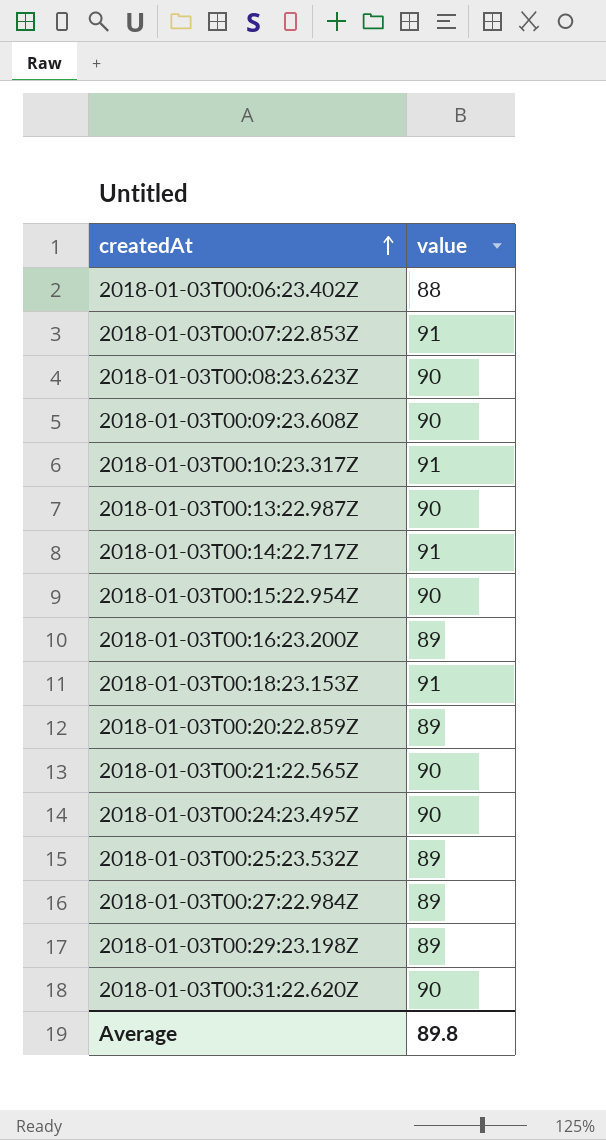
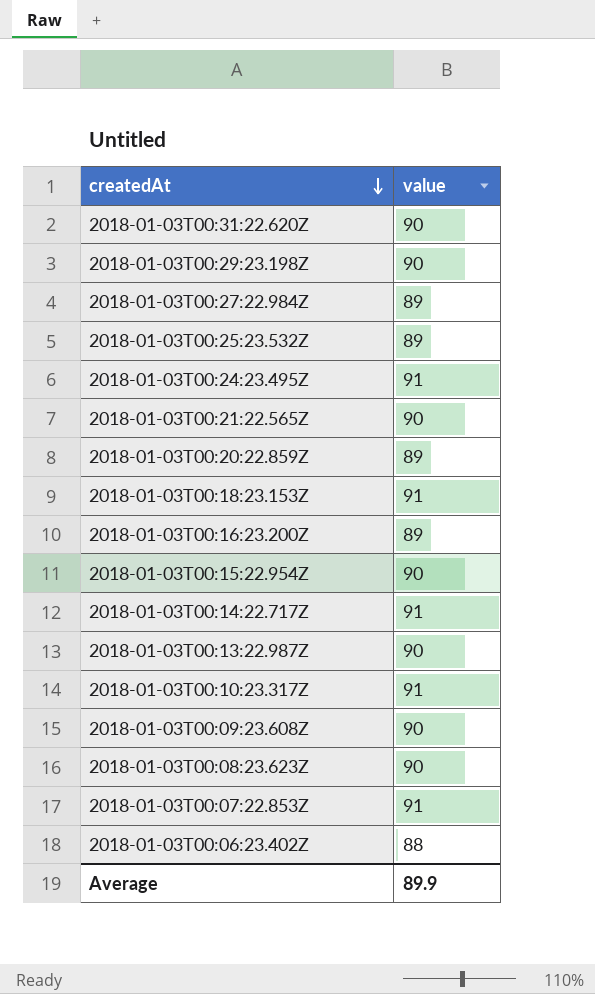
row order: createdAt ascending -> createdAt descending
2018-01-03T00:29:23.198Z | value: 89 -> 90
2018-01-03T00:24:23.495Z | value: 90 -> 91
Average | value: 89.8 -> 89.9

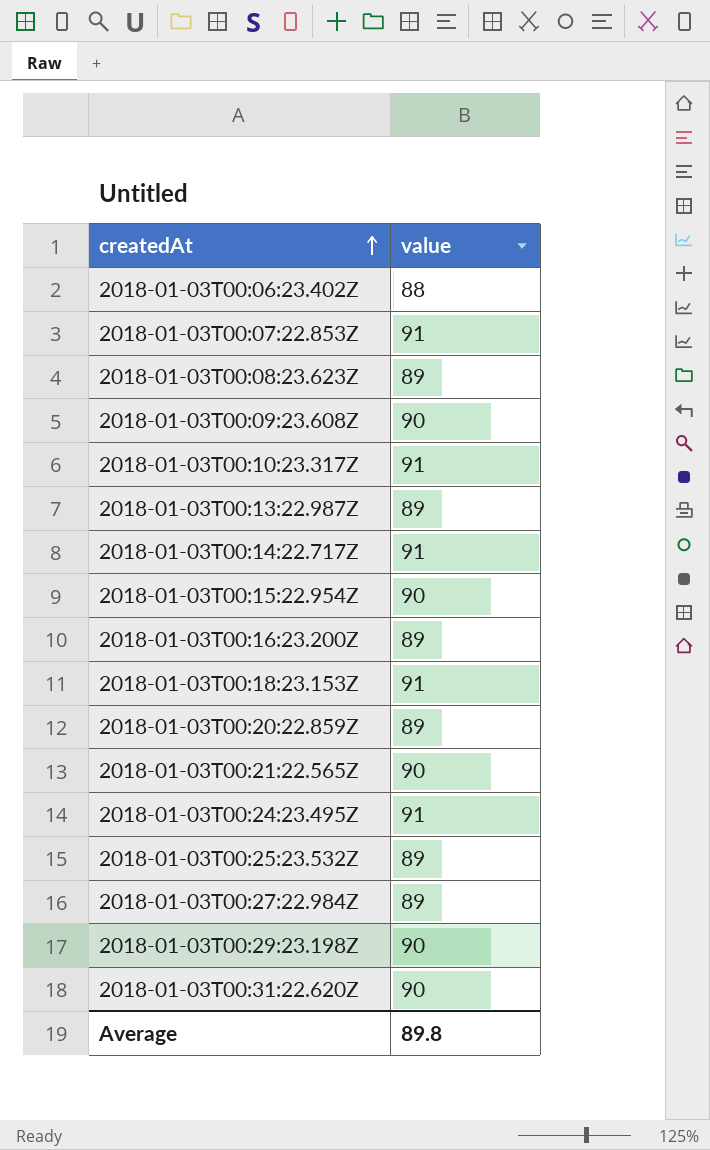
row order: createdAt descending -> createdAt ascending
2018-01-03T00:08:23.623Z | value: 90 -> 89
2018-01-03T00:13:22.987Z | value: 90 -> 89
Average | value: 89.9 -> 89.8

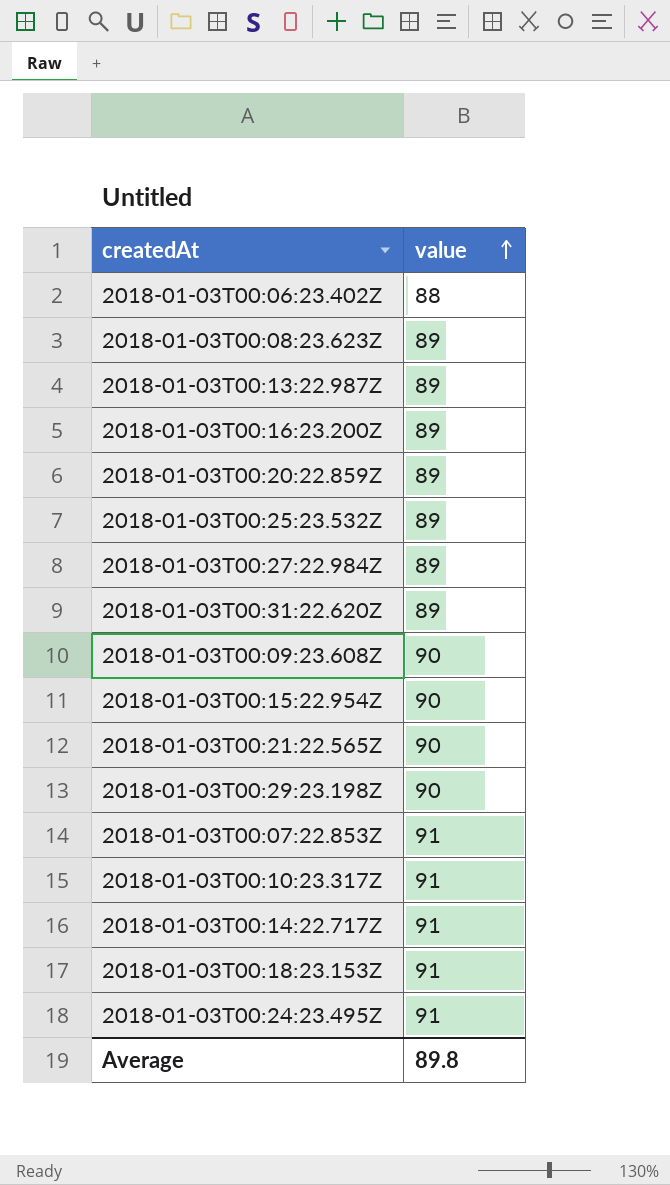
row order: createdAt ascending -> value ascending
2018-01-03T00:31:22.620Z | value: 90 -> 89

